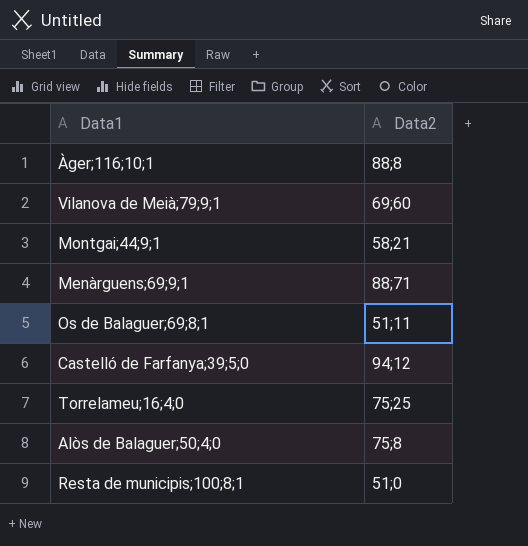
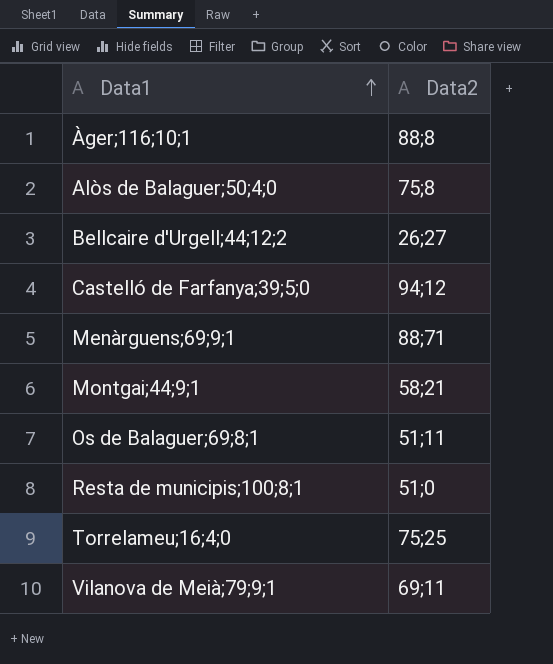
row order: none -> Data1 ascending
row Bellcaire d'Urgell;44;12;2: none -> 26;27
Vilanova de Meià;79;9;1 | Data2: 69;60 -> 69;11

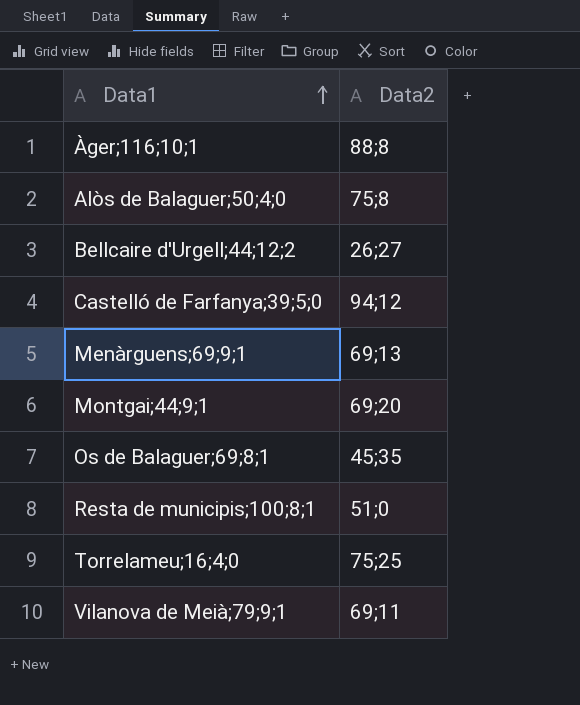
Menàrguens;69;9;1 | Data2: 88;71 -> 69;13
Montgai;44;9;1 | Data2: 58;21 -> 69;20
Os de Balaguer;69;8;1 | Data2: 51;11 -> 45;35

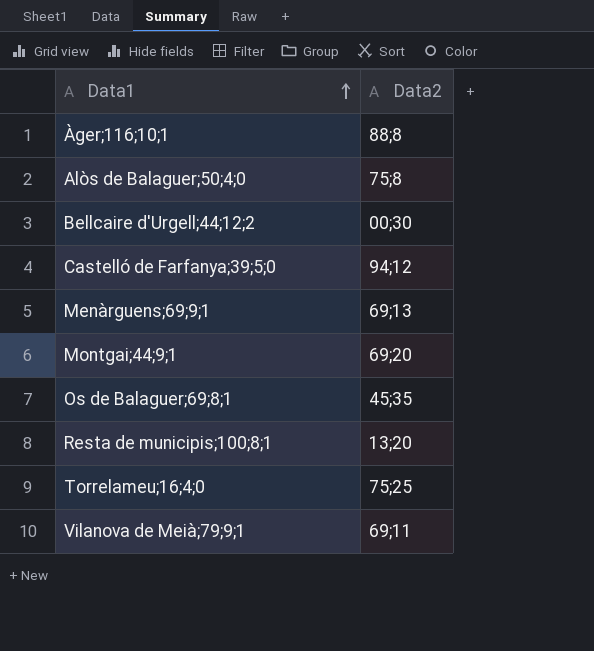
Bellcaire d'Urgell;44;12;2 | Data2: 26;27 -> 00;30
Resta de municipis;100;8;1 | Data2: 51;0 -> 13;20

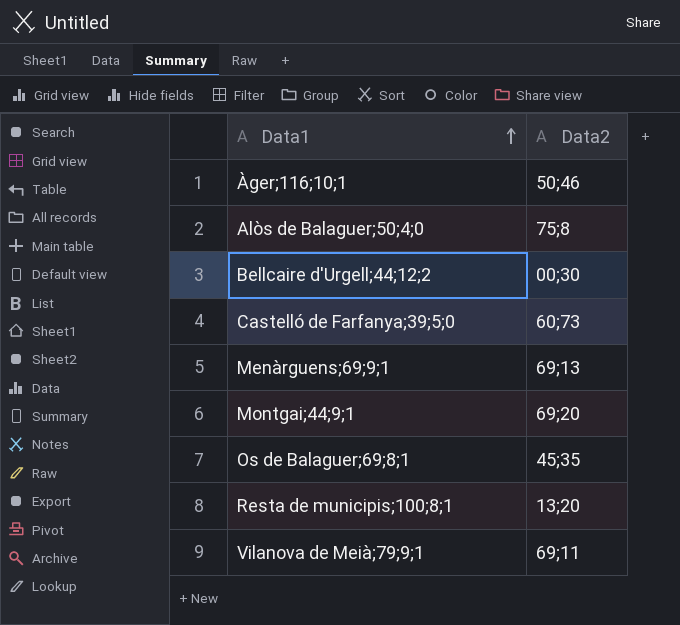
row Torrelameu;16;4;0: 75;25 -> none
Àger;116;10;1 | Data2: 88;8 -> 50;46
Castelló de Farfanya;39;5;0 | Data2: 94;12 -> 60;73

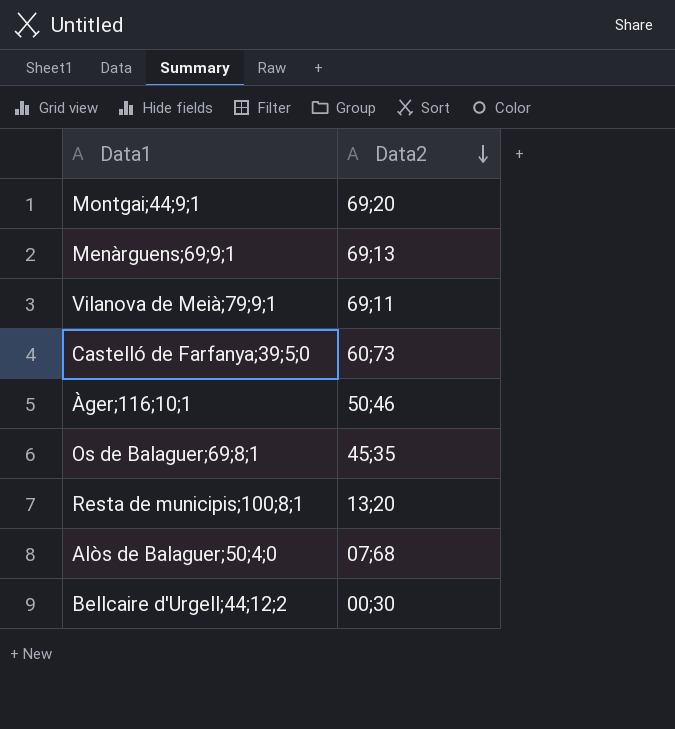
row order: Data1 ascending -> Data2 descending
Alòs de Balaguer;50;4;0 | Data2: 75;8 -> 07;68

